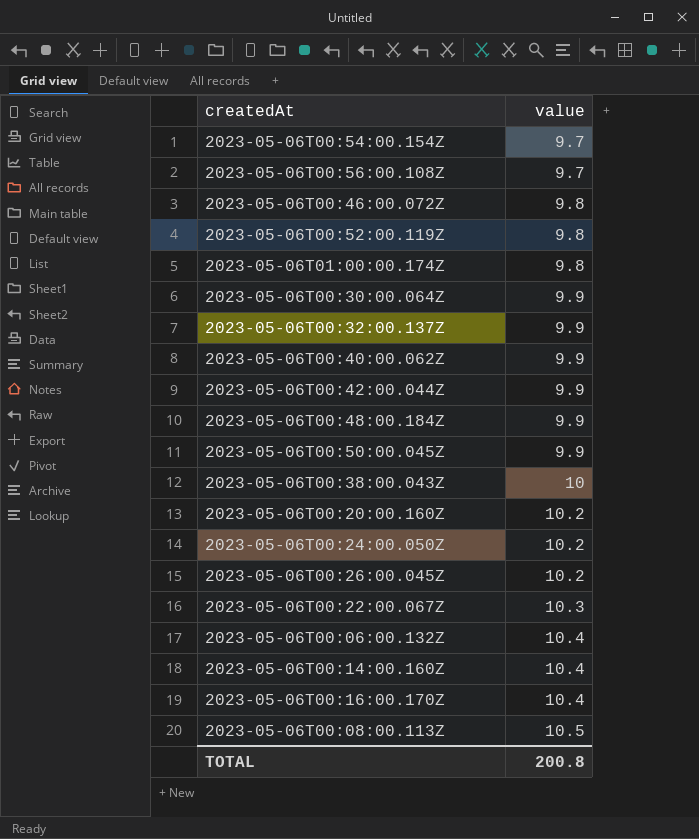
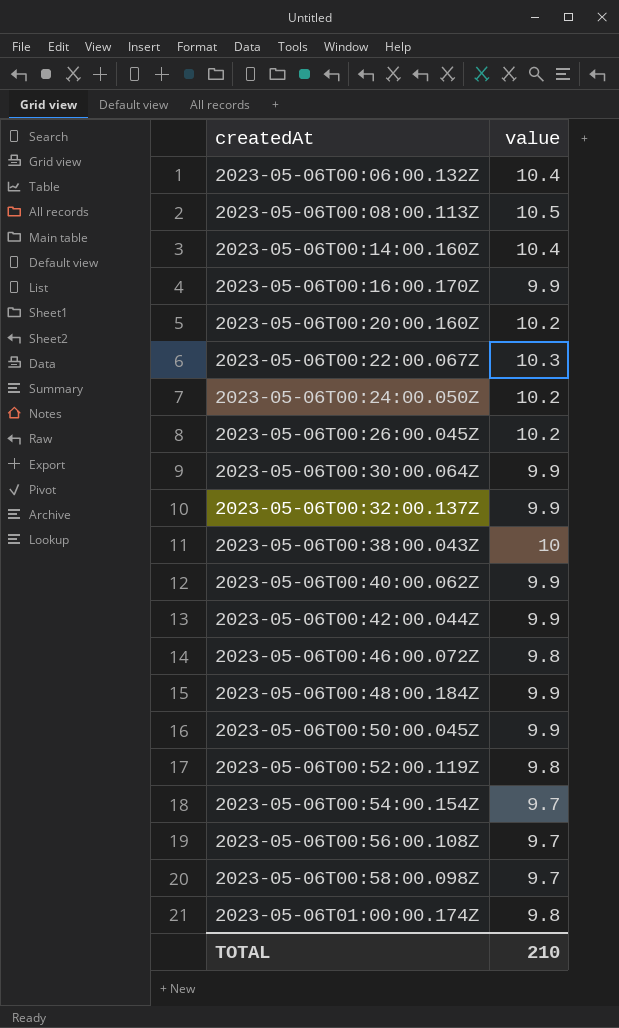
row order: value ascending -> createdAt ascending
2023-05-06T00:16:00.170Z | value: 10.4 -> 9.9
row 2023-05-06T00:58:00.098Z: none -> 9.7
TOTAL | value: 200.8 -> 210

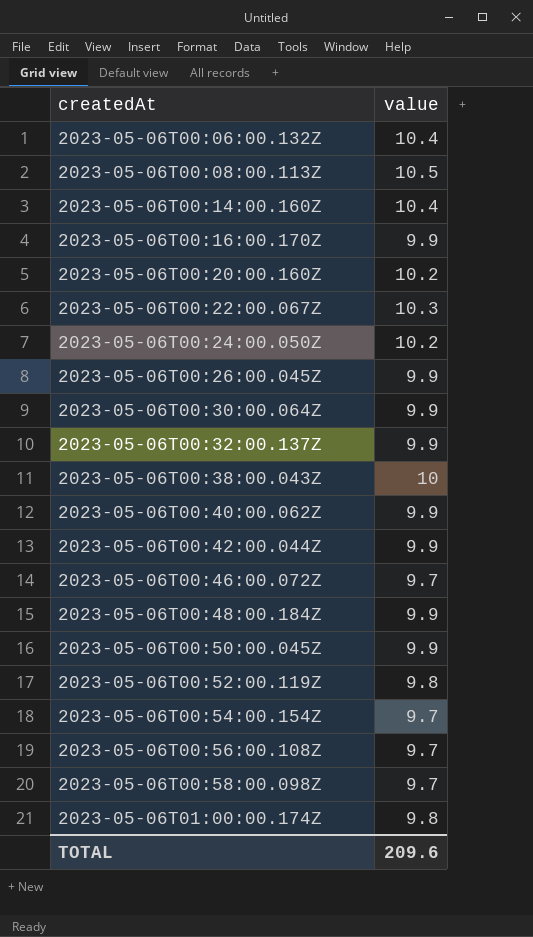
2023-05-06T00:26:00.045Z | value: 10.2 -> 9.9
2023-05-06T00:46:00.072Z | value: 9.8 -> 9.7
TOTAL | value: 210 -> 209.6

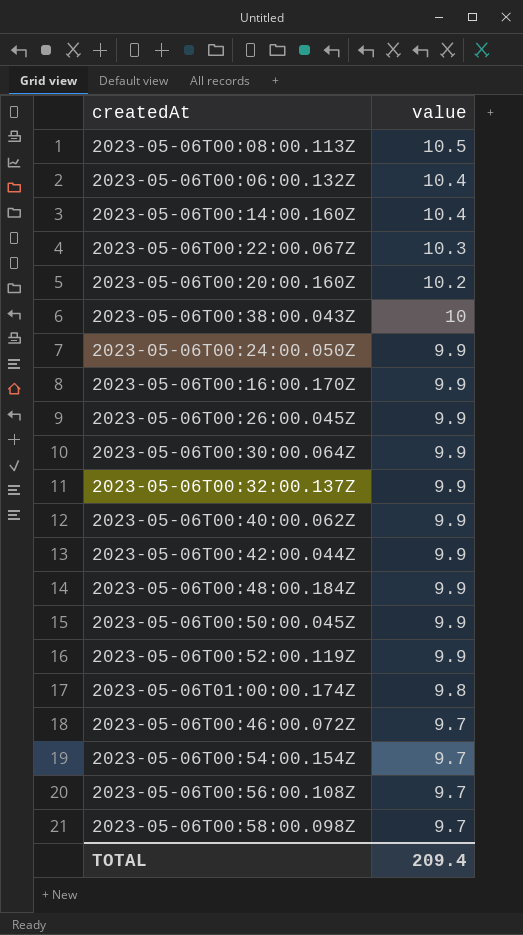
row order: createdAt ascending -> value descending
2023-05-06T00:24:00.050Z | value: 10.2 -> 9.9
2023-05-06T00:52:00.119Z | value: 9.8 -> 9.9
TOTAL | value: 209.6 -> 209.4

